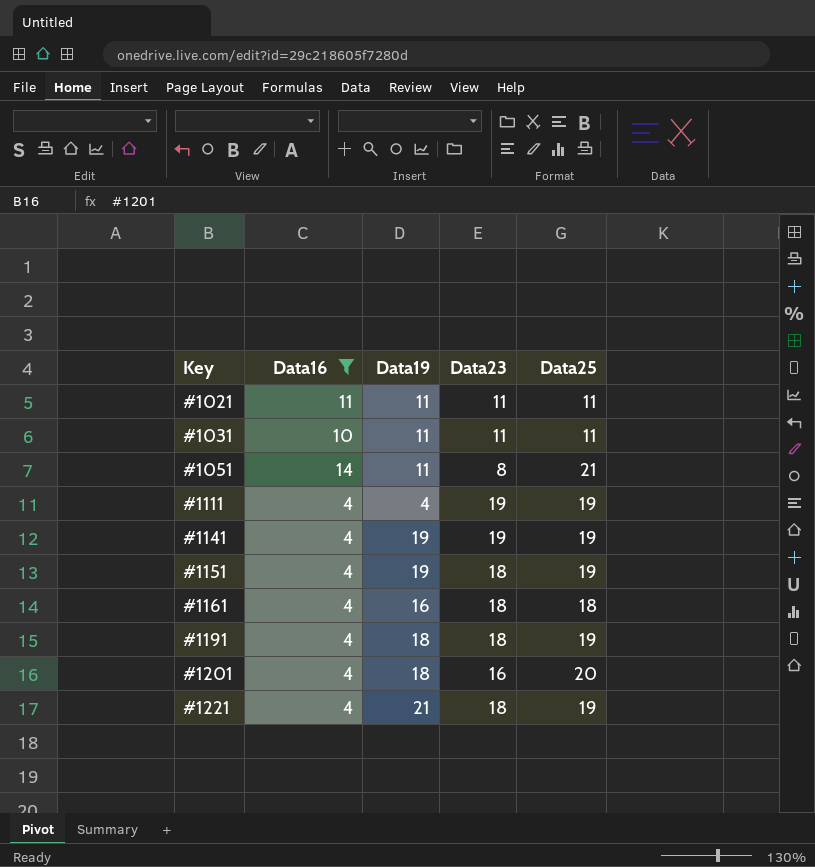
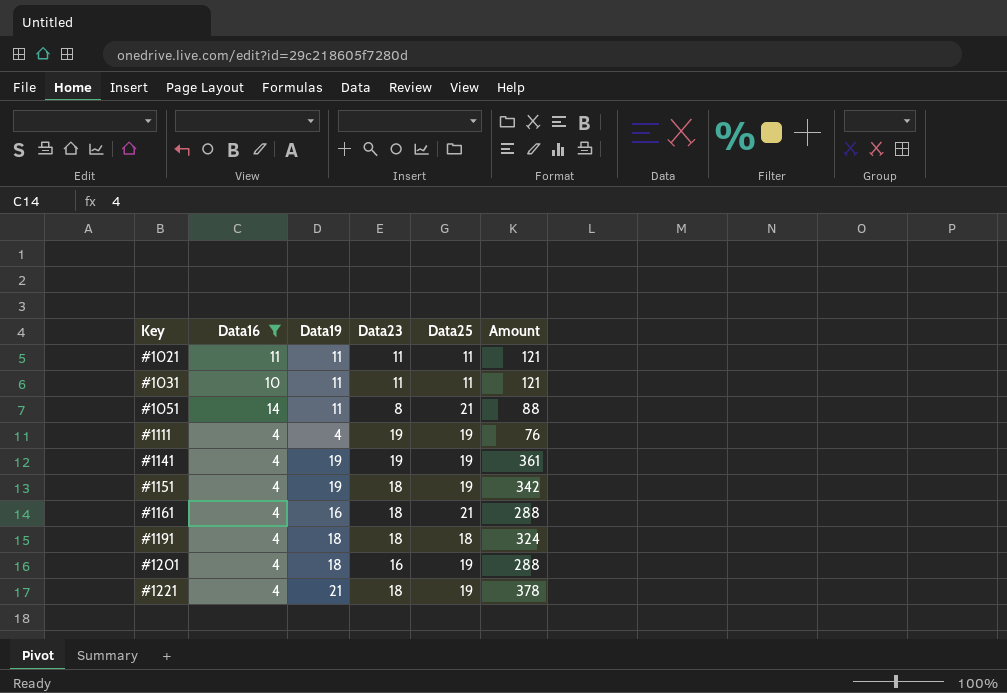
column Amount | formula: none -> [Data19] * [Data23]
#1161 | Data25: 18 -> 21
#1191 | Data25: 19 -> 18
#1201 | Data25: 20 -> 19

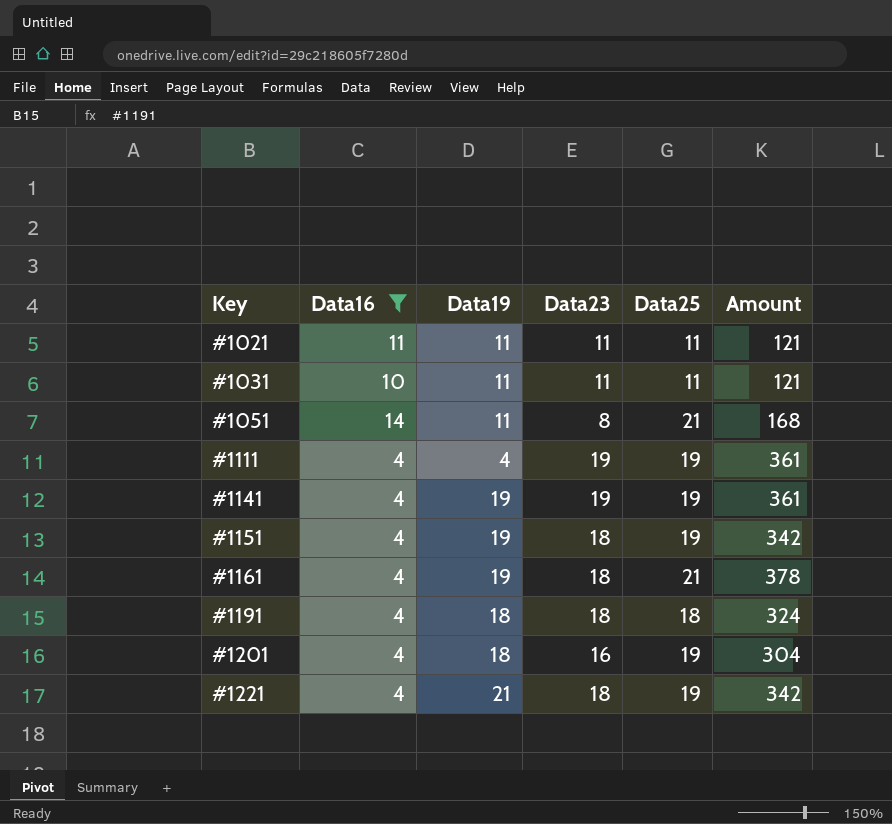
column Amount | formula: [Data19] * [Data23] -> [Data23] * [Data25]
#1161 | Data19: 16 -> 19

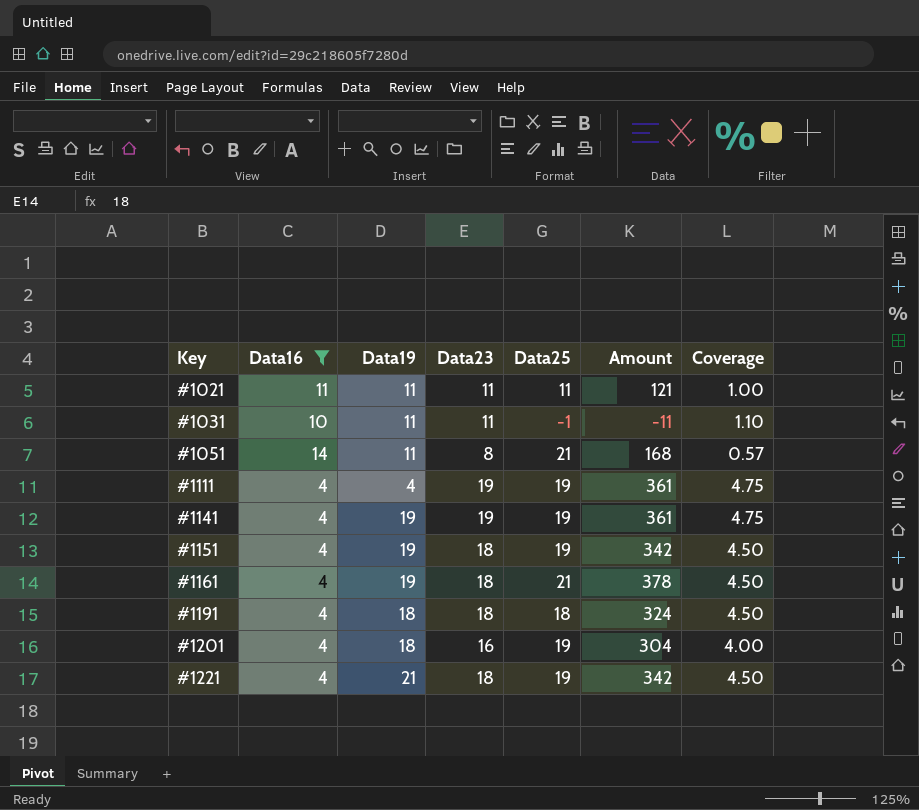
column Coverage | formula: none -> [Data23] / [Data16]
#1031 | Data25: 11 -> -1
#1031 | Amount: 121 -> -11

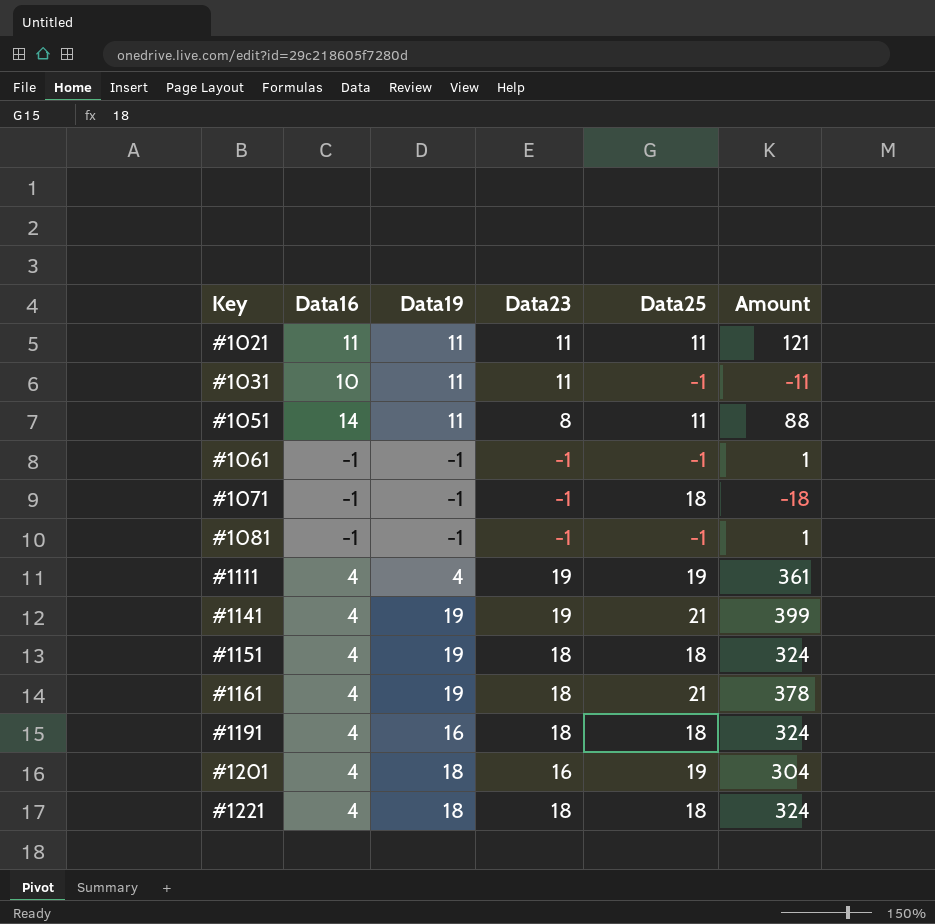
filter: Data16 != -1 -> none
column Coverage | formula: [Data23] / [Data16] -> none
#1051 | Data25: 21 -> 11
#1051 | Amount: 168 -> 88
#1141 | Data25: 19 -> 21
#1141 | Amount: 361 -> 399
#1151 | Data25: 19 -> 18
#1151 | Amount: 342 -> 324
#1191 | Data19: 18 -> 16
#1221 | Data19: 21 -> 18
#1221 | Data25: 19 -> 18
#1221 | Amount: 342 -> 324

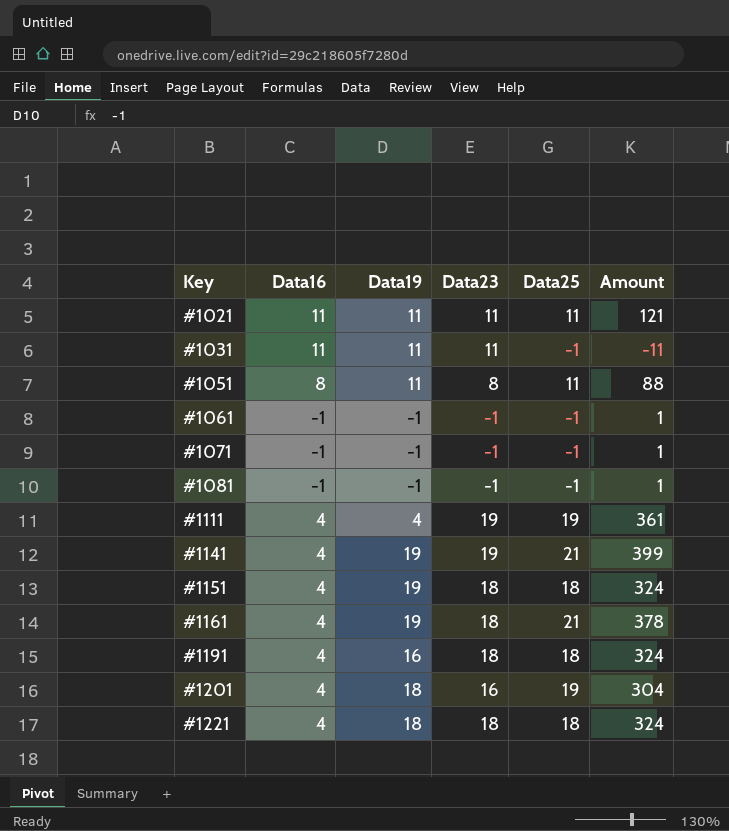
#1031 | Data16: 10 -> 11
#1051 | Data16: 14 -> 8
#1071 | Data25: 18 -> -1
#1071 | Amount: -18 -> 1

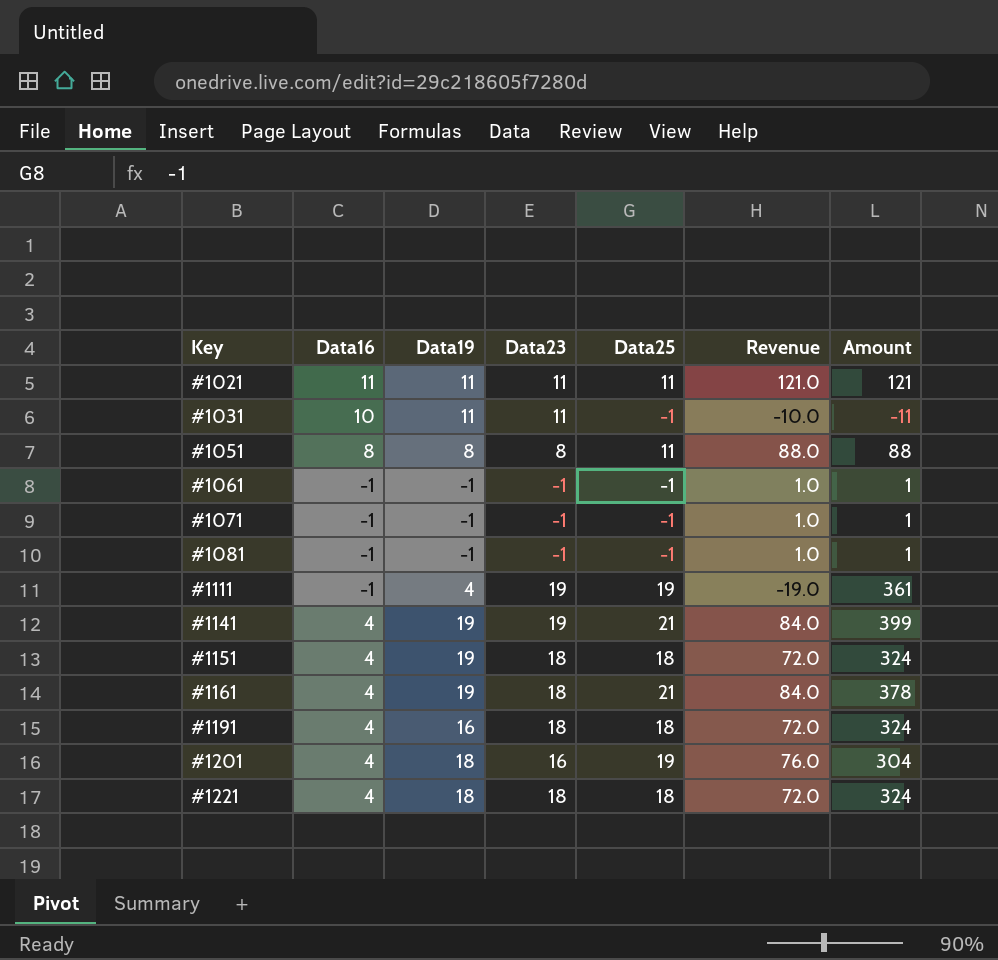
column Revenue | formula: none -> [Data16] * [Data25]
#1031 | Data16: 11 -> 10
#1051 | Data19: 11 -> 8
#1111 | Data16: 4 -> -1

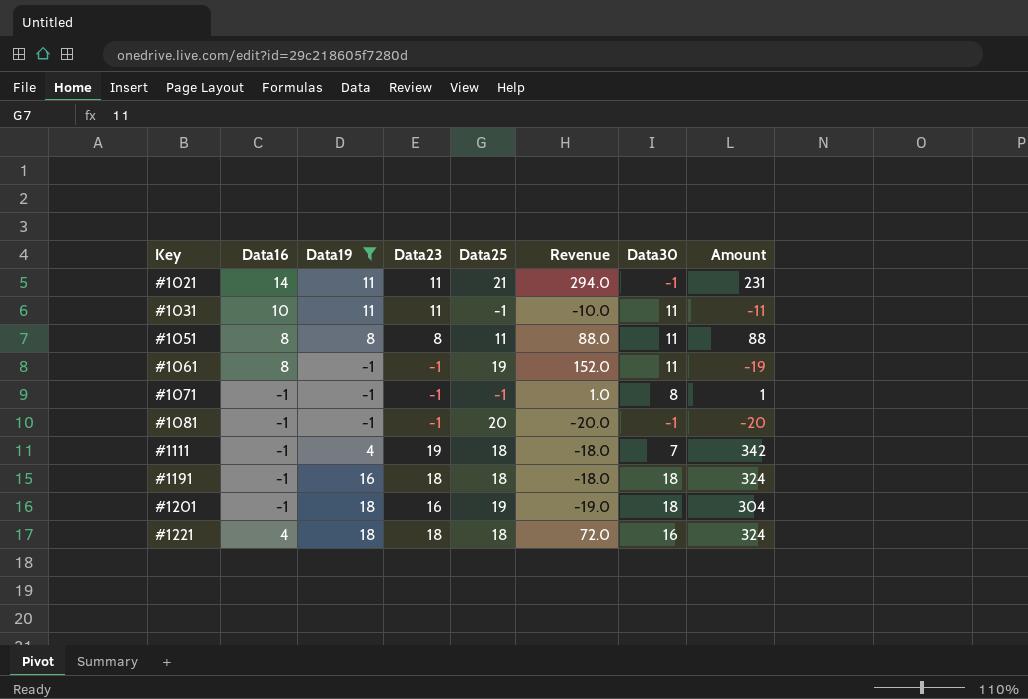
filter: none -> Data19 != 19
column Data30 | position: none -> 7
#1021 | Data16: 11 -> 14
#1021 | Data25: 11 -> 21
#1021 | Revenue: 121.0 -> 294.0
#1021 | Amount: 121 -> 231
#1061 | Data16: -1 -> 8
#1061 | Data25: -1 -> 19
#1061 | Revenue: 1.0 -> 152.0
#1061 | Amount: 1 -> -19
#1081 | Data25: -1 -> 20
#1081 | Revenue: 1.0 -> -20.0
#1081 | Amount: 1 -> -20
#1111 | Data25: 19 -> 18
#1111 | Revenue: -19.0 -> -18.0
#1111 | Amount: 361 -> 342
#1191 | Data16: 4 -> -1
#1191 | Revenue: 72.0 -> -18.0
#1201 | Data16: 4 -> -1
#1201 | Revenue: 76.0 -> -19.0

